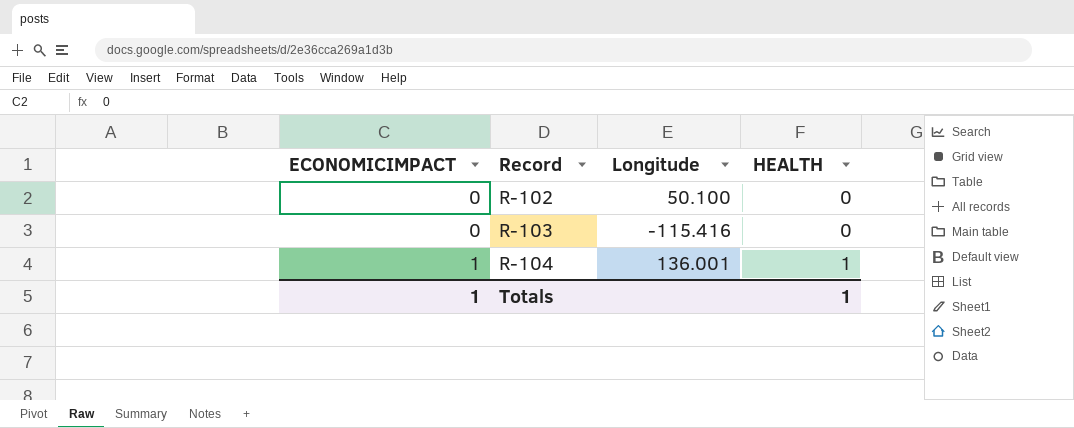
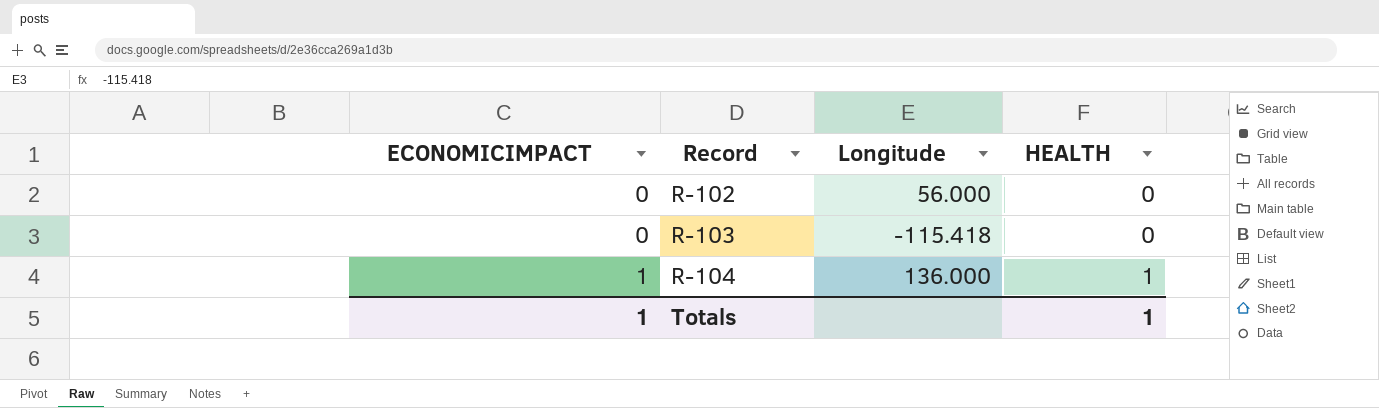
R-102 | Longitude: 50.100 -> 56.000
R-103 | Longitude: -115.416 -> -115.418
R-104 | Longitude: 136.001 -> 136.000

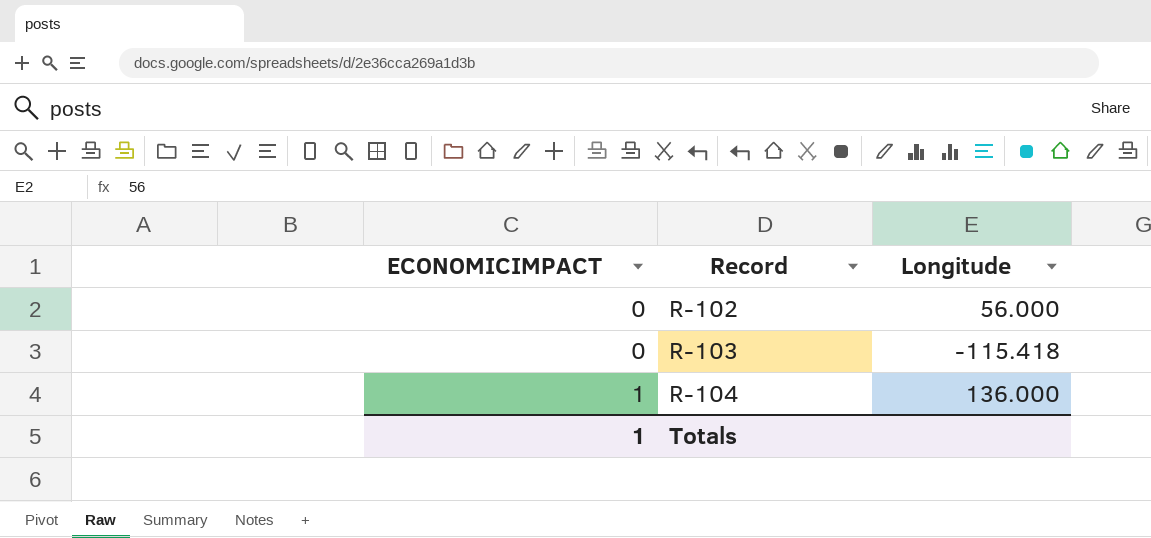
column HEALTH | position: 4 -> none

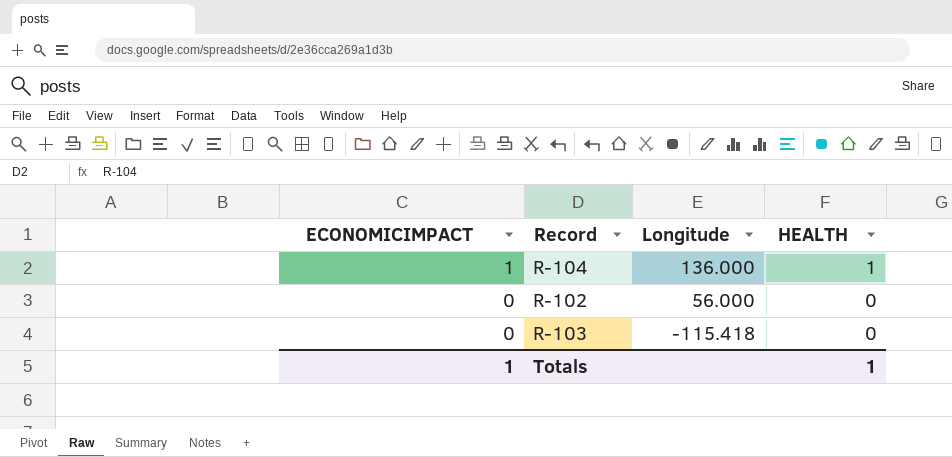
row order: ECONOMICIMPACT ascending -> ECONOMICIMPACT descending
column HEALTH | position: none -> 4

